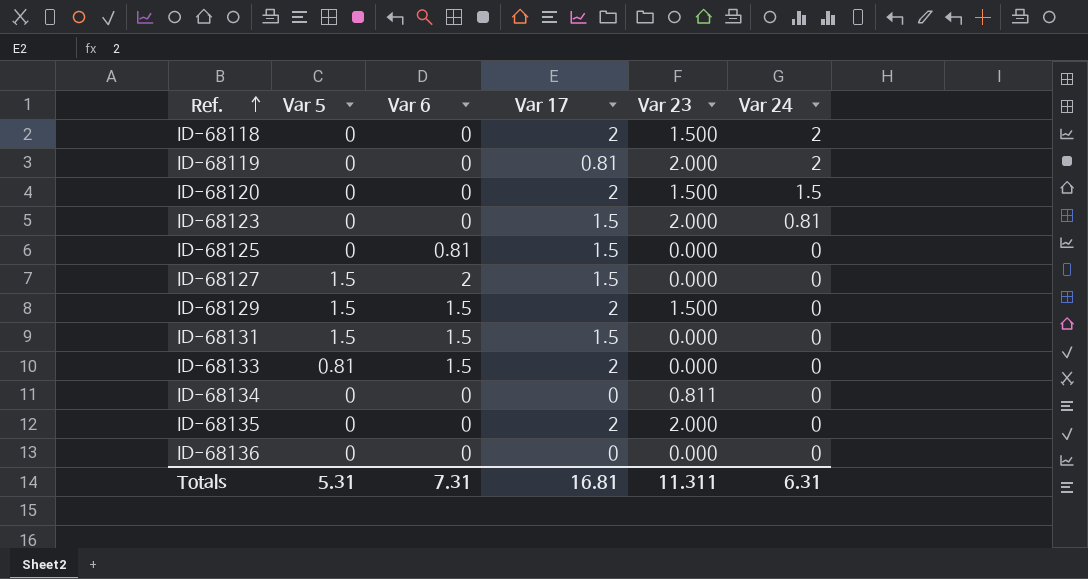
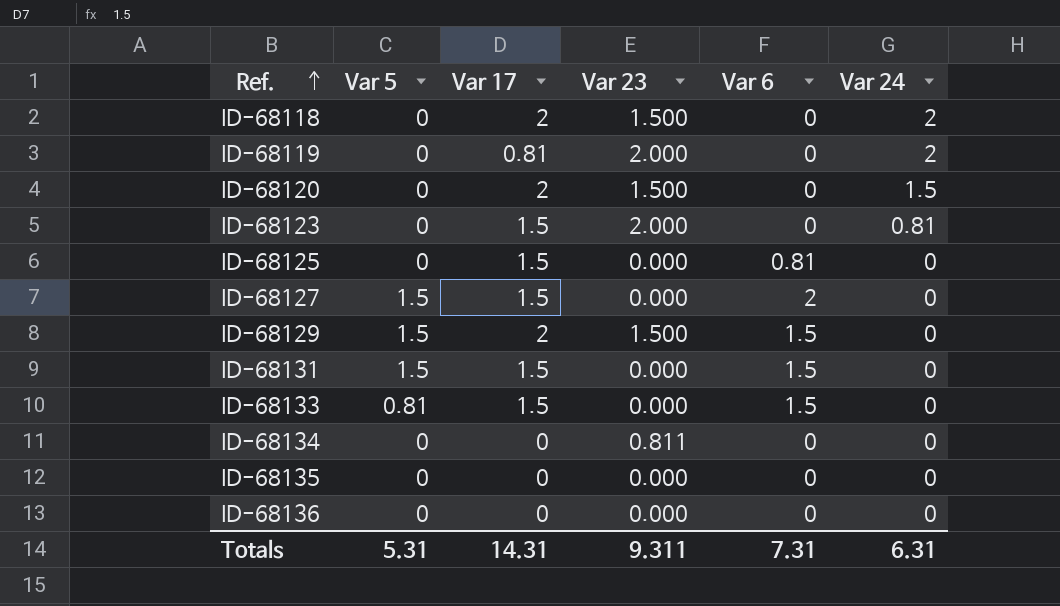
column Var 6 | position: 3 -> 5
ID-68133 | Var 17: 2 -> 1.5
ID-68135 | Var 17: 2 -> 0
ID-68135 | Var 23: 2.000 -> 0.000
Totals | Var 17: 16.81 -> 14.31
Totals | Var 23: 11.311 -> 9.311

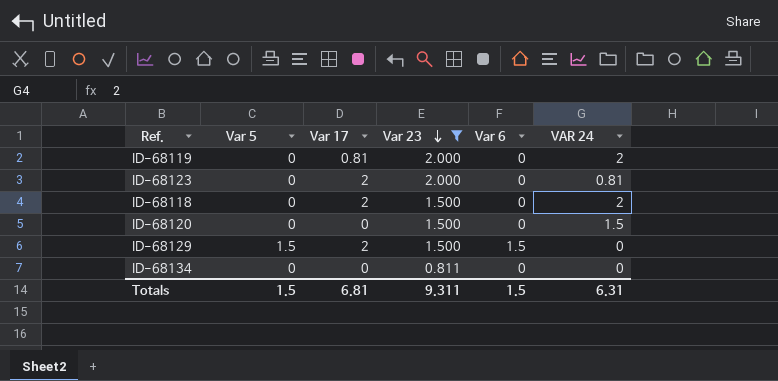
filter: none -> Var 23 != 0.000
row order: Ref. ascending -> Var 23 descending
column name: Var 24 -> VAR 24
ID-68123 | Var 17: 1.5 -> 2
ID-68120 | Var 17: 2 -> 0
Totals | Var 5: 5.31 -> 1.5
Totals | Var 17: 14.31 -> 6.81
Totals | Var 6: 7.31 -> 1.5

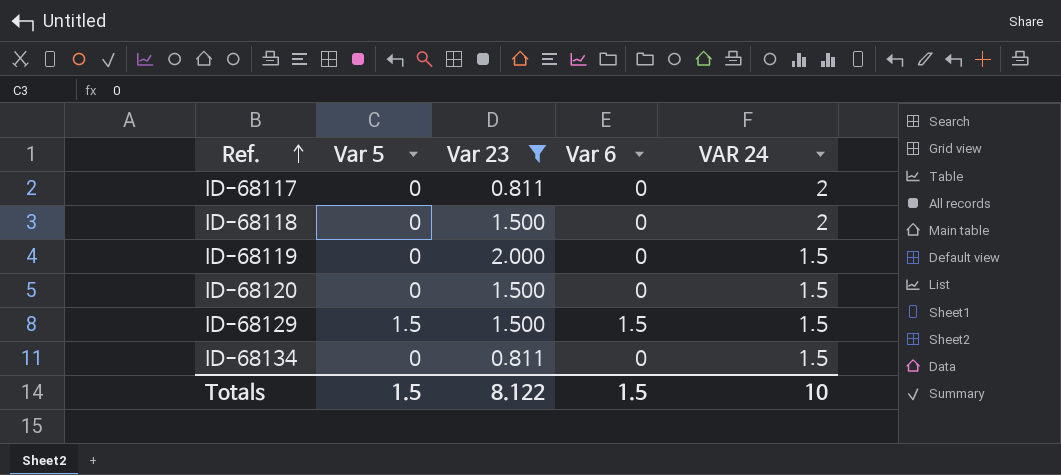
row order: Var 23 descending -> Ref. ascending
column Var 17 | position: 3 -> none
row ID-68123: 0 | 2 | 2.000 | 0 | 0.81 -> none
row ID-68117: none -> 0 | 0.811 | 0 | 2
ID-68119 | VAR 24: 2 -> 1.5
ID-68129 | VAR 24: 0 -> 1.5
ID-68134 | VAR 24: 0 -> 1.5
Totals | Var 23: 9.311 -> 8.122
Totals | VAR 24: 6.31 -> 10

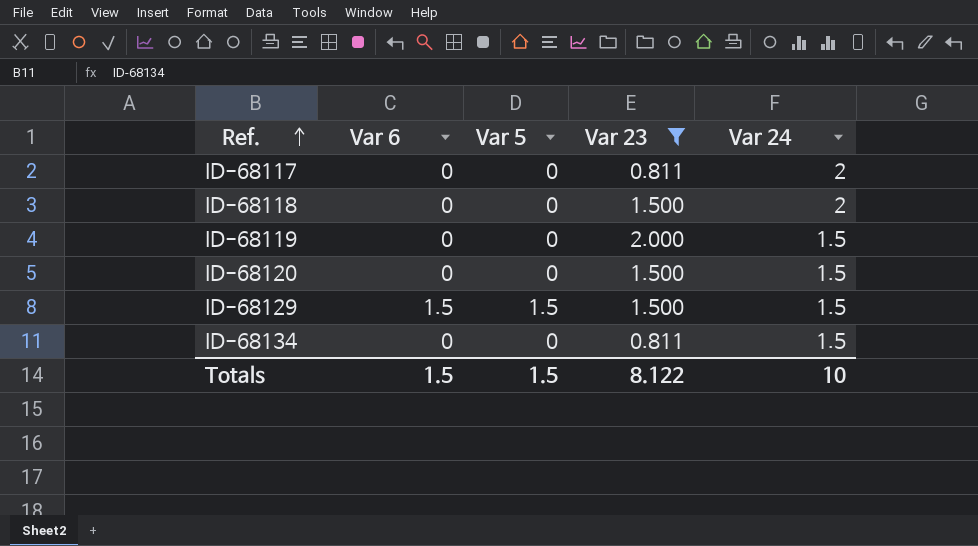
column Var 6 | position: 4 -> 2
column name: VAR 24 -> Var 24

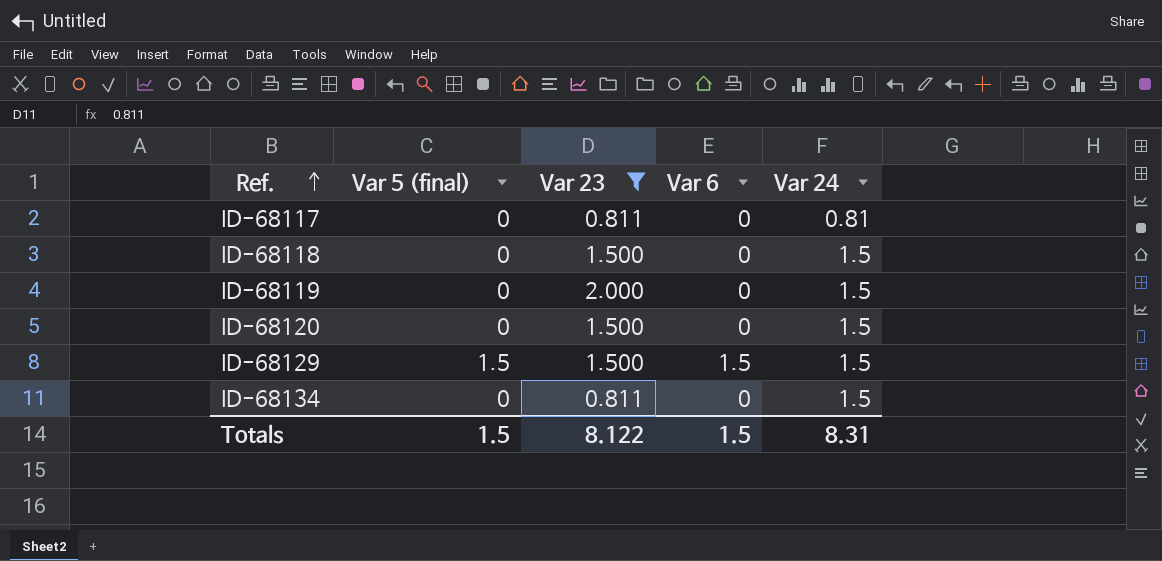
column name: Var 5 -> Var 5 (final)
column Var 6 | position: 2 -> 4
ID-68117 | Var 24: 2 -> 0.81
ID-68118 | Var 24: 2 -> 1.5
Totals | Var 24: 10 -> 8.31

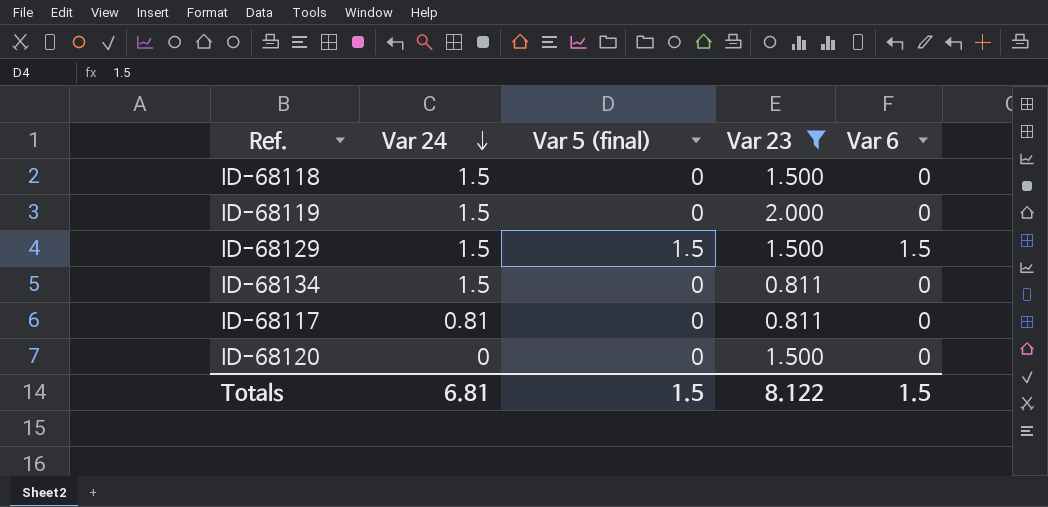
row order: Ref. ascending -> Var 24 descending
column Var 24 | position: 5 -> 2
ID-68120 | Var 24: 1.5 -> 0
Totals | Var 24: 8.31 -> 6.81

